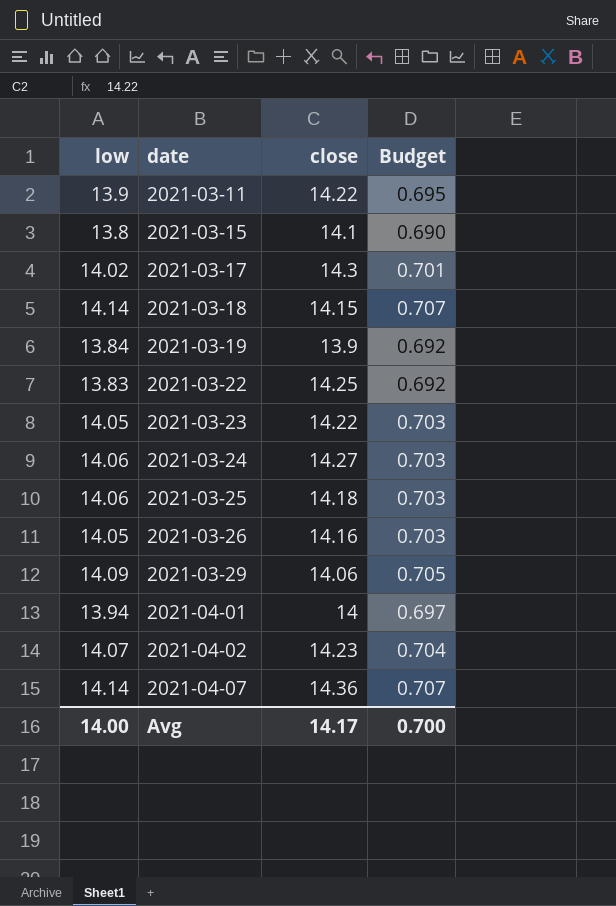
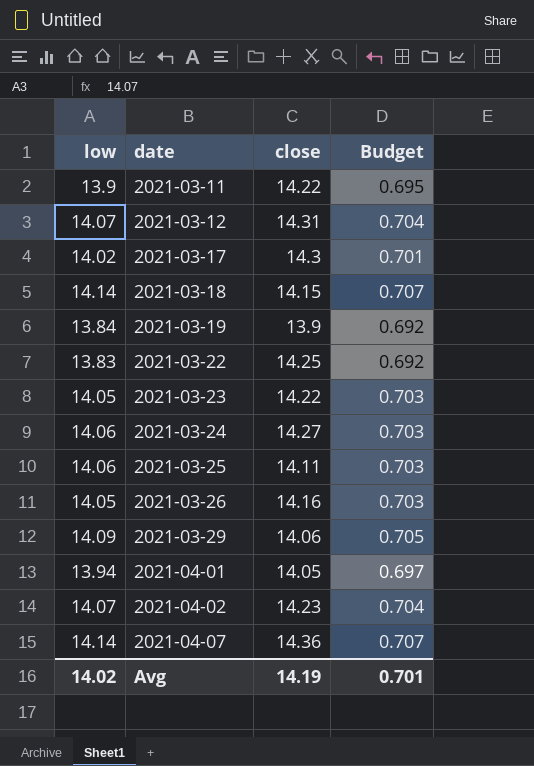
row 2021-03-15: 13.8 | 14.1 | 0.690 -> none
row 2021-03-12: none -> 14.07 | 14.31 | 0.704
2021-03-25 | close: 14.18 -> 14.11
2021-04-01 | close: 14 -> 14.05
Avg | low: 14.00 -> 14.02
Avg | close: 14.17 -> 14.19
Avg | Budget: 0.700 -> 0.701

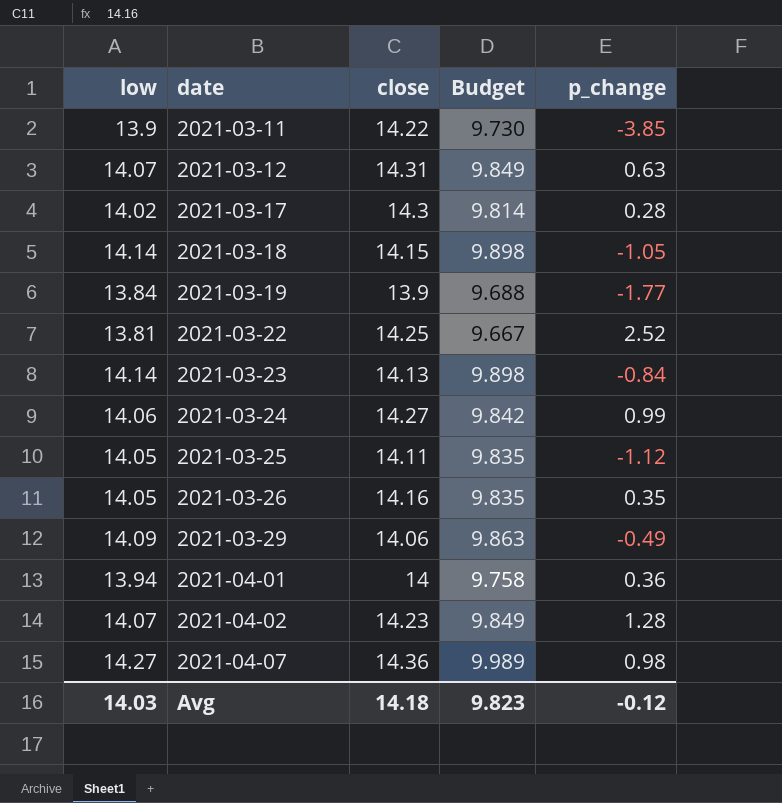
column Budget | formula: [low] * 0.05 -> [low] * 0.7
column p_change | position: none -> 5
2021-03-22 | low: 13.83 -> 13.81
2021-03-23 | low: 14.05 -> 14.14
2021-03-23 | close: 14.22 -> 14.13
2021-03-25 | low: 14.06 -> 14.05
2021-04-01 | close: 14.05 -> 14
2021-04-07 | low: 14.14 -> 14.27
Avg | low: 14.02 -> 14.03
Avg | close: 14.19 -> 14.18
Avg | Budget: 0.701 -> 9.823

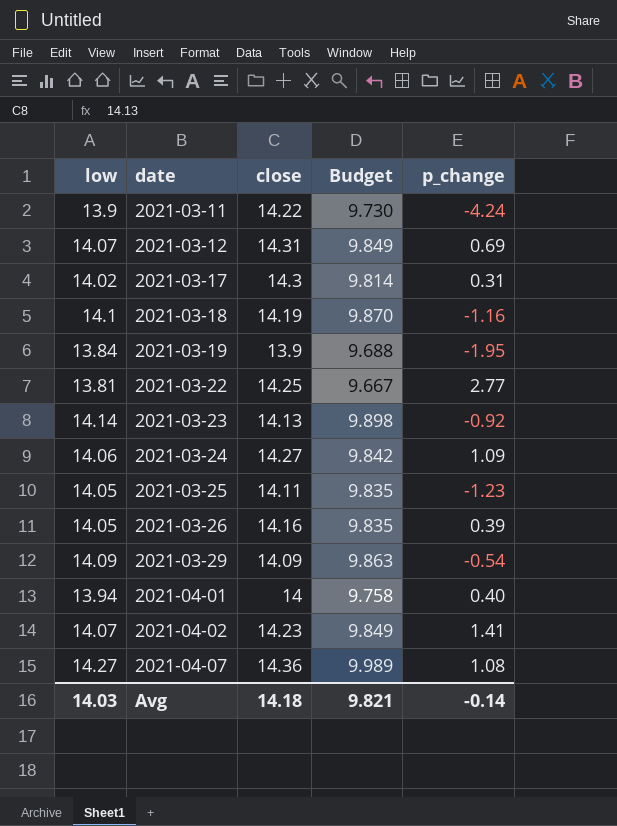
2021-03-11 | p_change: -3.85 -> -4.24
2021-03-12 | p_change: 0.63 -> 0.69
2021-03-17 | p_change: 0.28 -> 0.31
2021-03-18 | low: 14.14 -> 14.1
2021-03-18 | close: 14.15 -> 14.19
2021-03-18 | Budget: 9.898 -> 9.870
2021-03-18 | p_change: -1.05 -> -1.16
2021-03-19 | p_change: -1.77 -> -1.95
2021-03-22 | p_change: 2.52 -> 2.77
2021-03-23 | p_change: -0.84 -> -0.92
2021-03-24 | p_change: 0.99 -> 1.09
2021-03-25 | p_change: -1.12 -> -1.23
2021-03-26 | p_change: 0.35 -> 0.39
2021-03-29 | close: 14.06 -> 14.09
2021-03-29 | p_change: -0.49 -> -0.54
2021-04-01 | p_change: 0.36 -> 0.40
2021-04-02 | p_change: 1.28 -> 1.41
2021-04-07 | p_change: 0.98 -> 1.08
Avg | Budget: 9.823 -> 9.821
Avg | p_change: -0.12 -> -0.14

